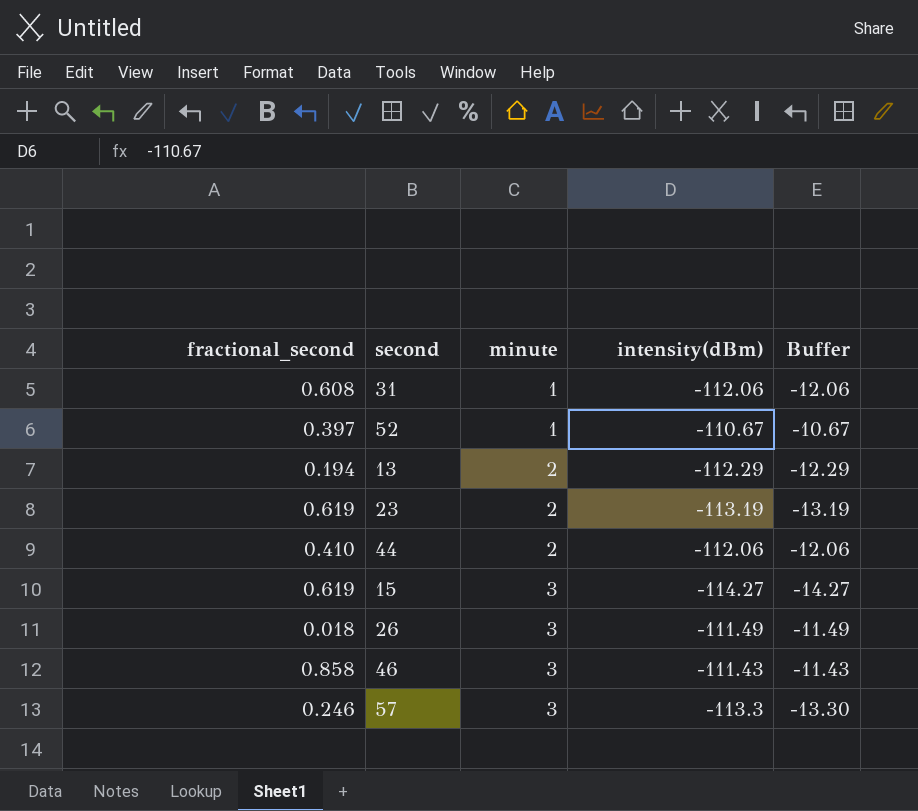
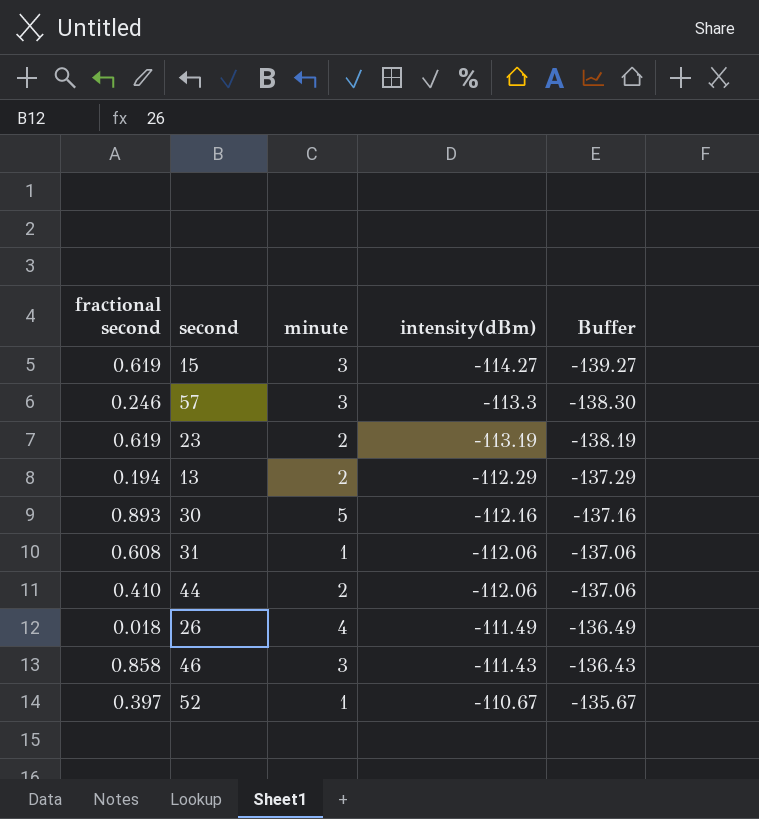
row order: minute ascending -> intensity(dBm) ascending
column name: fractional_second -> fractional second
column Buffer | formula: [intensity(dBm)] + 100 -> [intensity(dBm)] - 25
row 30: none -> 0.893 | 5 | -112.16 | -137.16
26 | minute: 3 -> 4

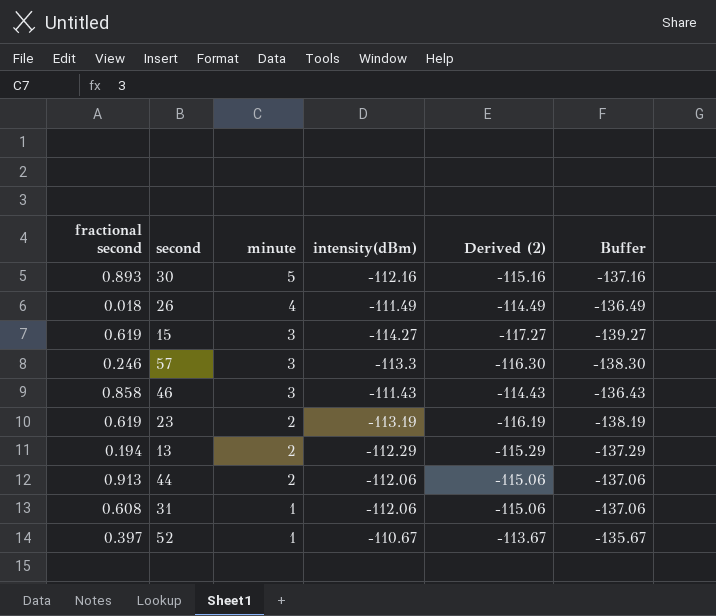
row order: intensity(dBm) ascending -> minute descending
column Derived (2) | formula: none -> [intensity(dBm)] - 3
44 | fractional second: 0.410 -> 0.913

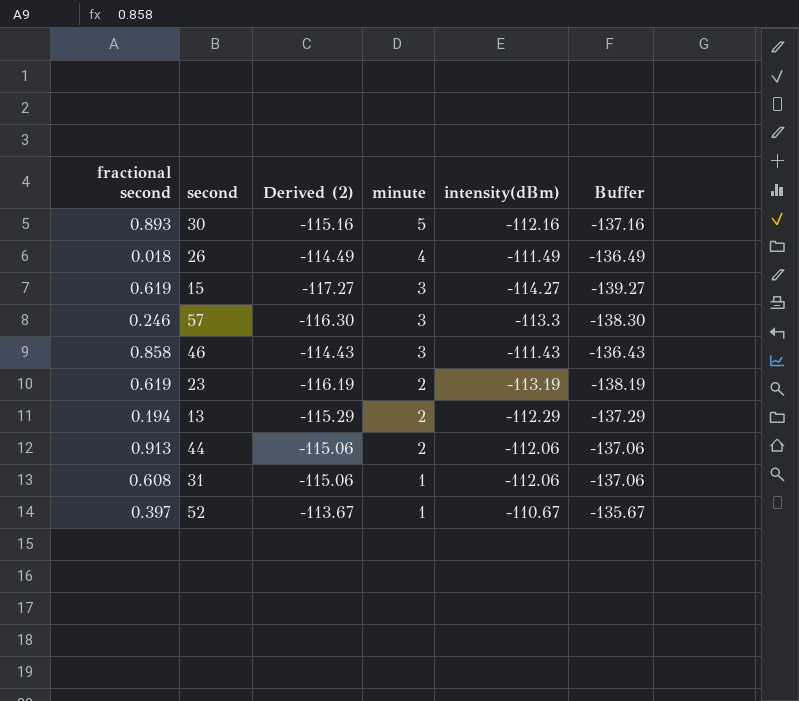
column Derived (2) | position: 5 -> 3

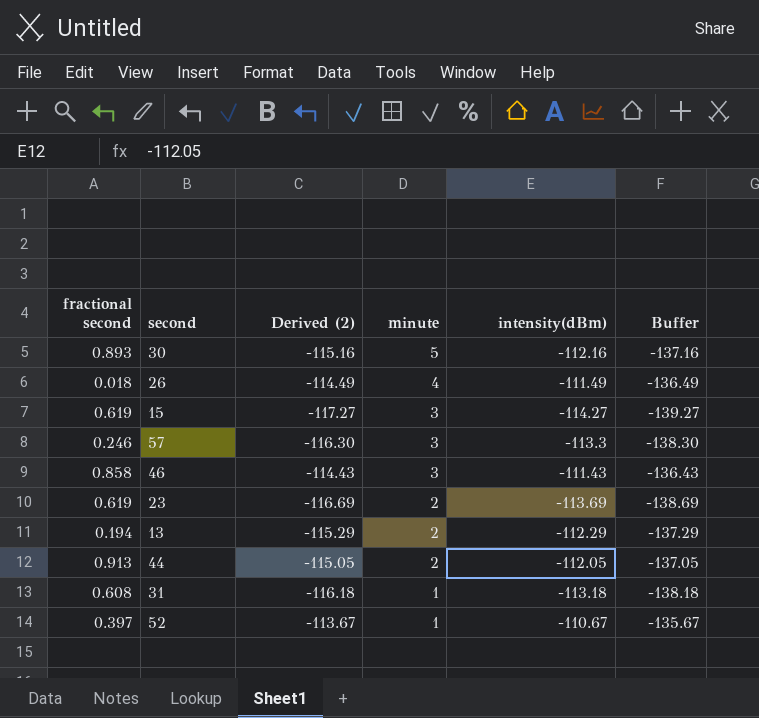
23 | Derived (2): -116.19 -> -116.69
23 | intensity(dBm): -113.19 -> -113.69
23 | Buffer: -138.19 -> -138.69
44 | Derived (2): -115.06 -> -115.05
44 | intensity(dBm): -112.06 -> -112.05
44 | Buffer: -137.06 -> -137.05
31 | Derived (2): -115.06 -> -116.18
31 | intensity(dBm): -112.06 -> -113.18
31 | Buffer: -137.06 -> -138.18

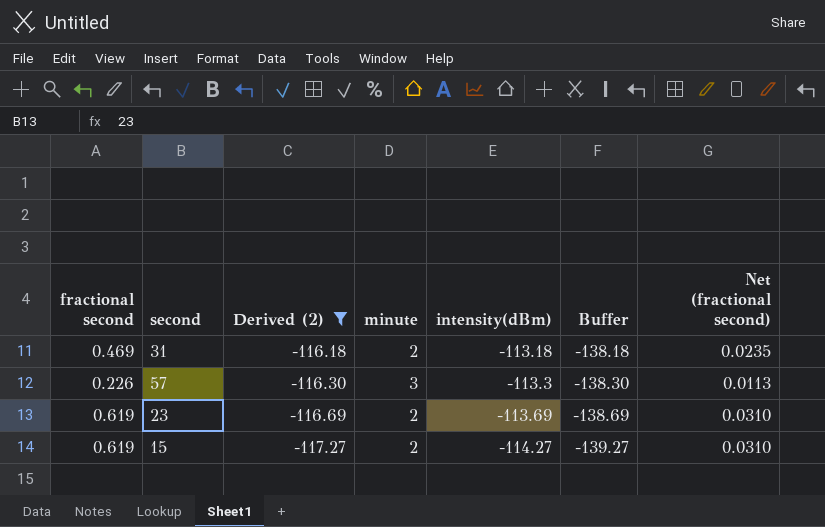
filter: none -> Derived (2) <= -116.18
row order: minute descending -> Derived (2) descending
column Net (fractional second) | formula: none -> [fractional second] * 0.05
31 | fractional second: 0.608 -> 0.469
31 | minute: 1 -> 2
57 | fractional second: 0.246 -> 0.226
15 | minute: 3 -> 2

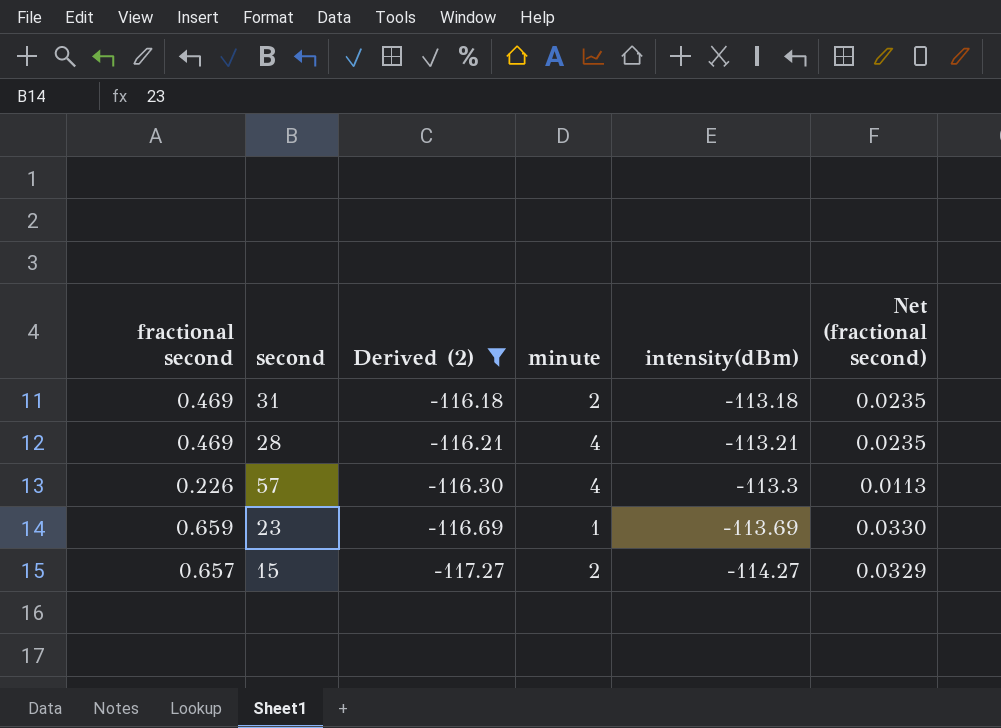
column Buffer | formula: [intensity(dBm)] - 25 -> none
row 28: none -> 0.469 | -116.21 | 4 | -113.21 | 0.0235
57 | minute: 3 -> 4
23 | fractional second: 0.619 -> 0.659
23 | minute: 2 -> 1
23 | Net (fractional second): 0.0310 -> 0.0330
15 | fractional second: 0.619 -> 0.657
15 | Net (fractional second): 0.0310 -> 0.0329

